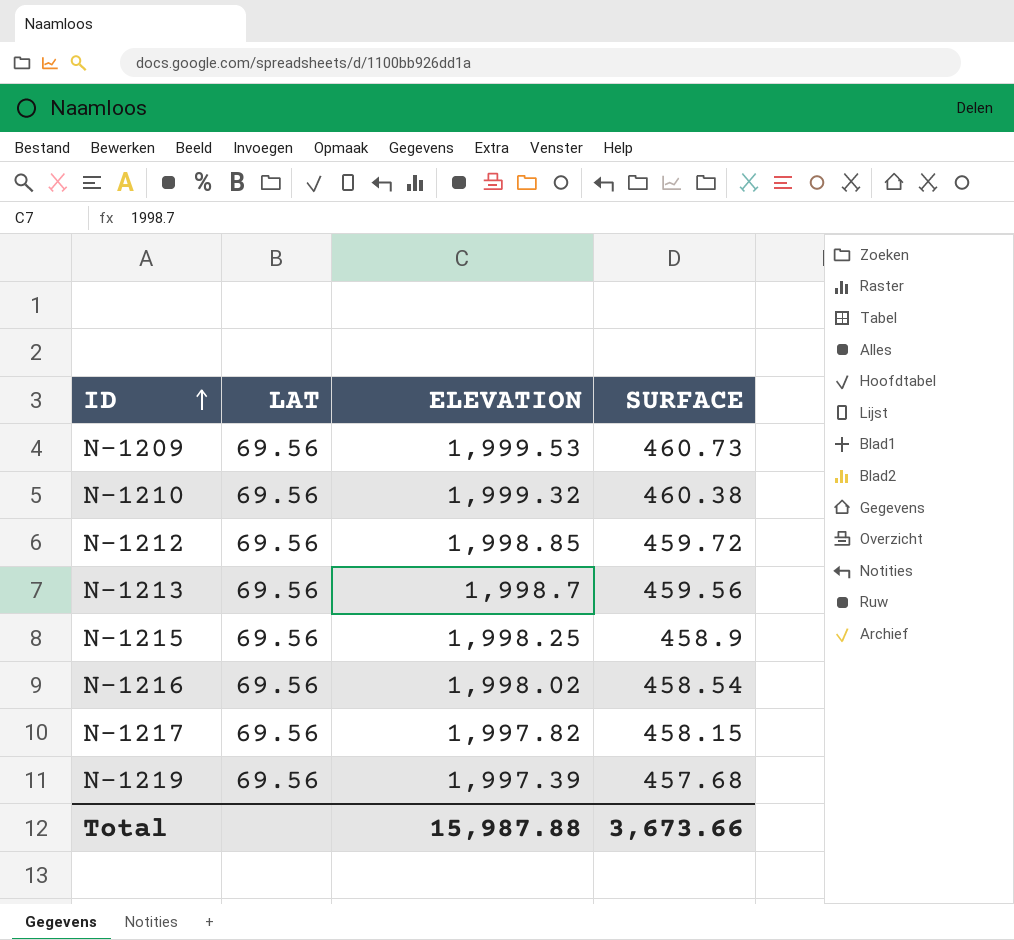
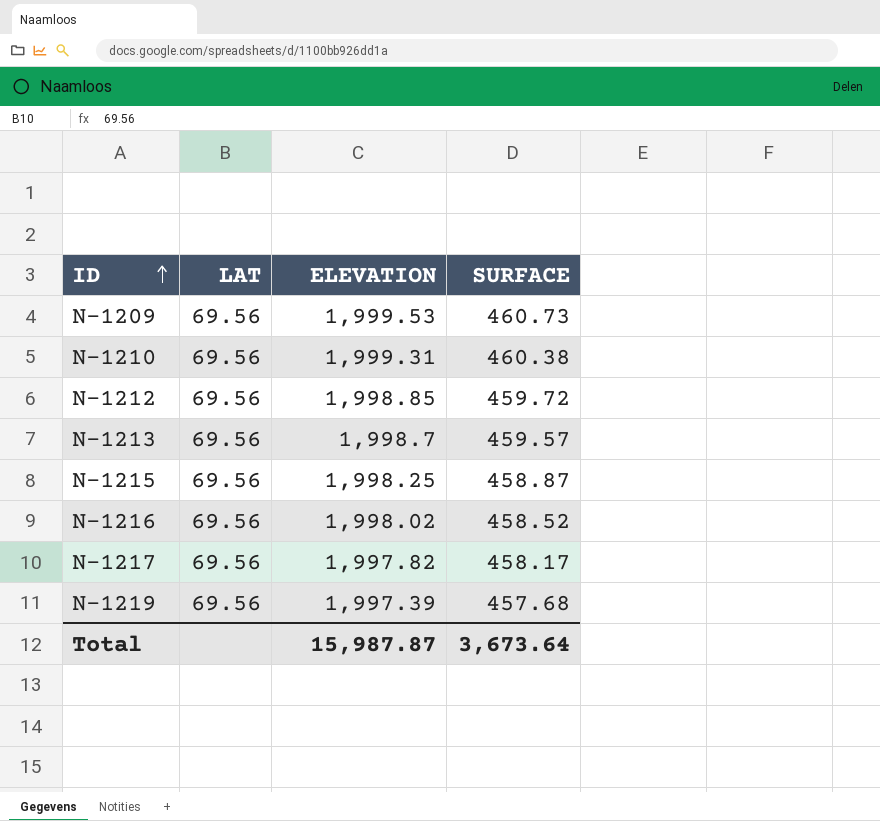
N-1210 | ELEVATION: 1,999.32 -> 1,999.31
N-1213 | SURFACE: 459.56 -> 459.57
N-1215 | SURFACE: 458.9 -> 458.87
N-1216 | SURFACE: 458.54 -> 458.52
N-1217 | SURFACE: 458.15 -> 458.17
Total | ELEVATION: 15,987.88 -> 15,987.87
Total | SURFACE: 3,673.66 -> 3,673.64

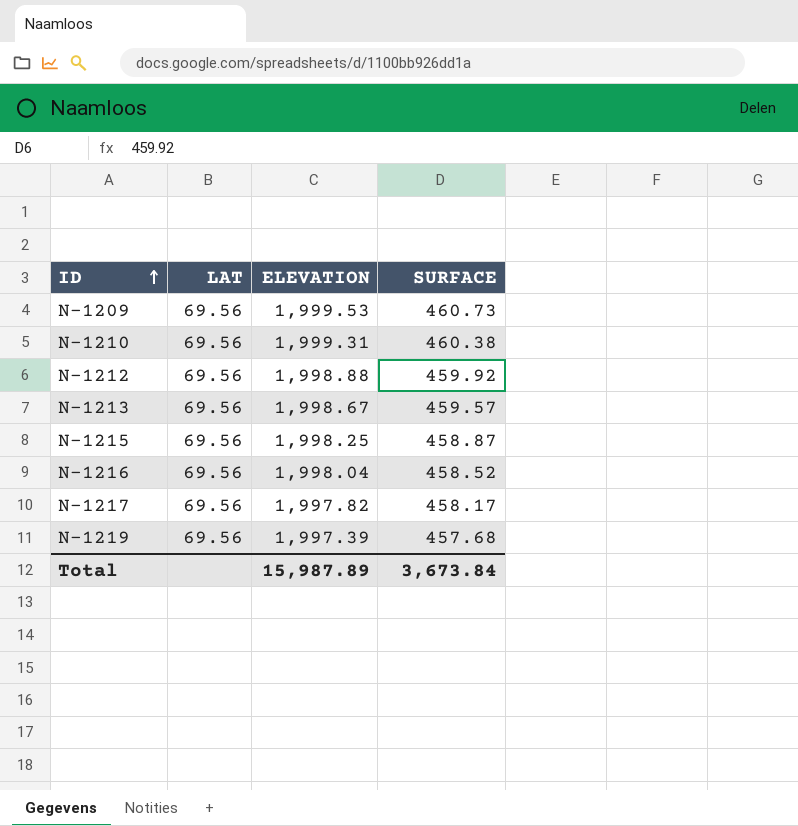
N-1212 | ELEVATION: 1,998.85 -> 1,998.88
N-1212 | SURFACE: 459.72 -> 459.92
N-1213 | ELEVATION: 1,998.7 -> 1,998.67
N-1216 | ELEVATION: 1,998.02 -> 1,998.04
Total | ELEVATION: 15,987.87 -> 15,987.89
Total | SURFACE: 3,673.64 -> 3,673.84

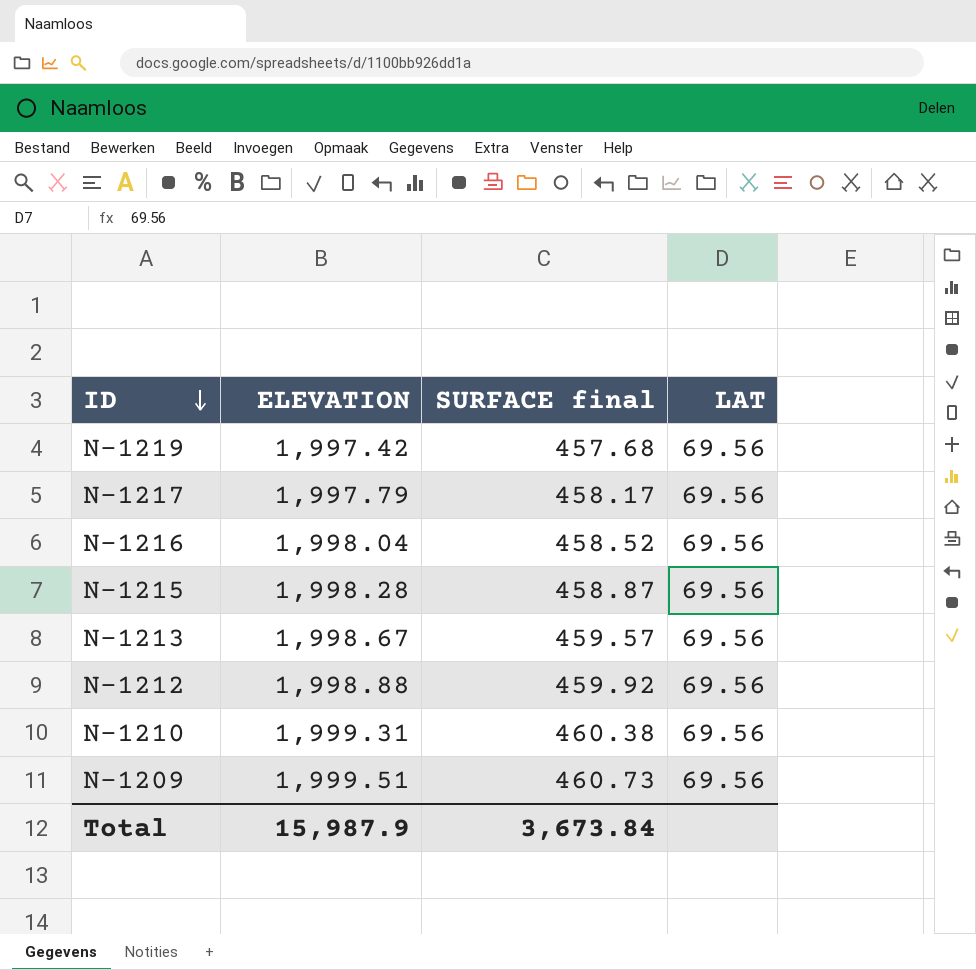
row order: ID ascending -> ID descending
column name: SURFACE -> SURFACE final
column LAT | position: 2 -> 4
N-1219 | ELEVATION: 1,997.39 -> 1,997.42
N-1217 | ELEVATION: 1,997.82 -> 1,997.79
N-1215 | ELEVATION: 1,998.25 -> 1,998.28
N-1209 | ELEVATION: 1,999.53 -> 1,999.51
Total | ELEVATION: 15,987.89 -> 15,987.9

